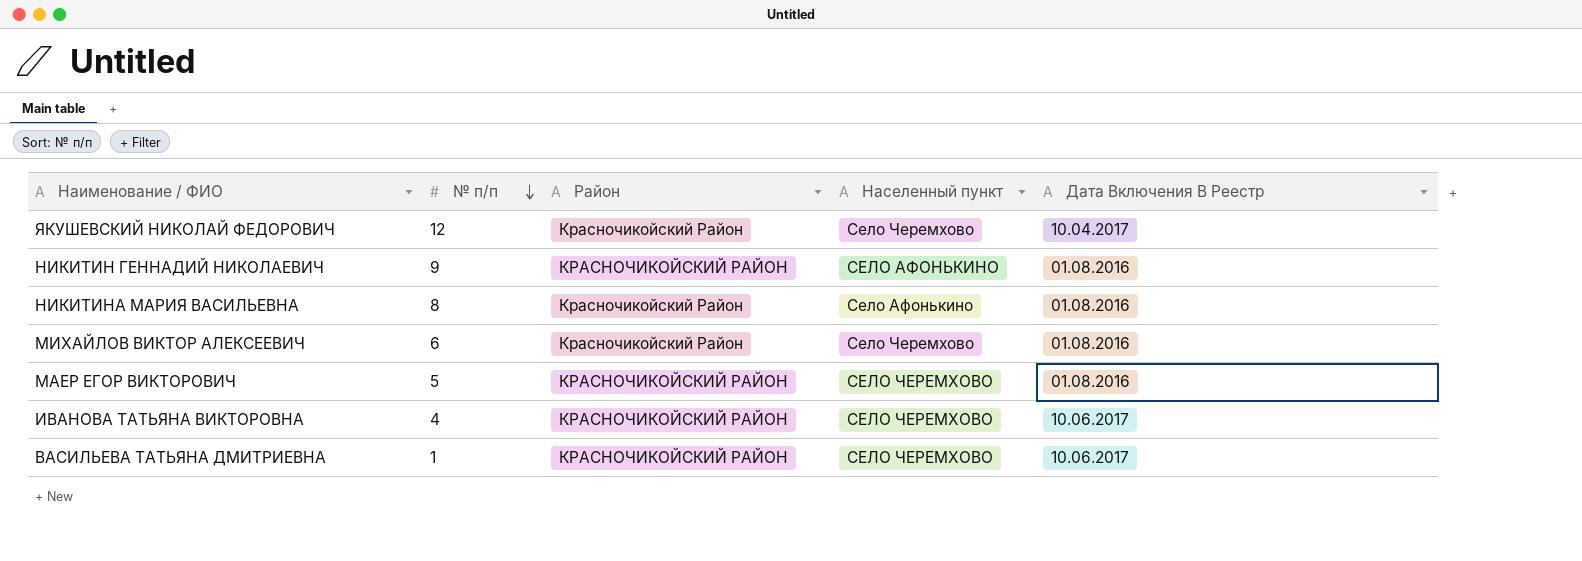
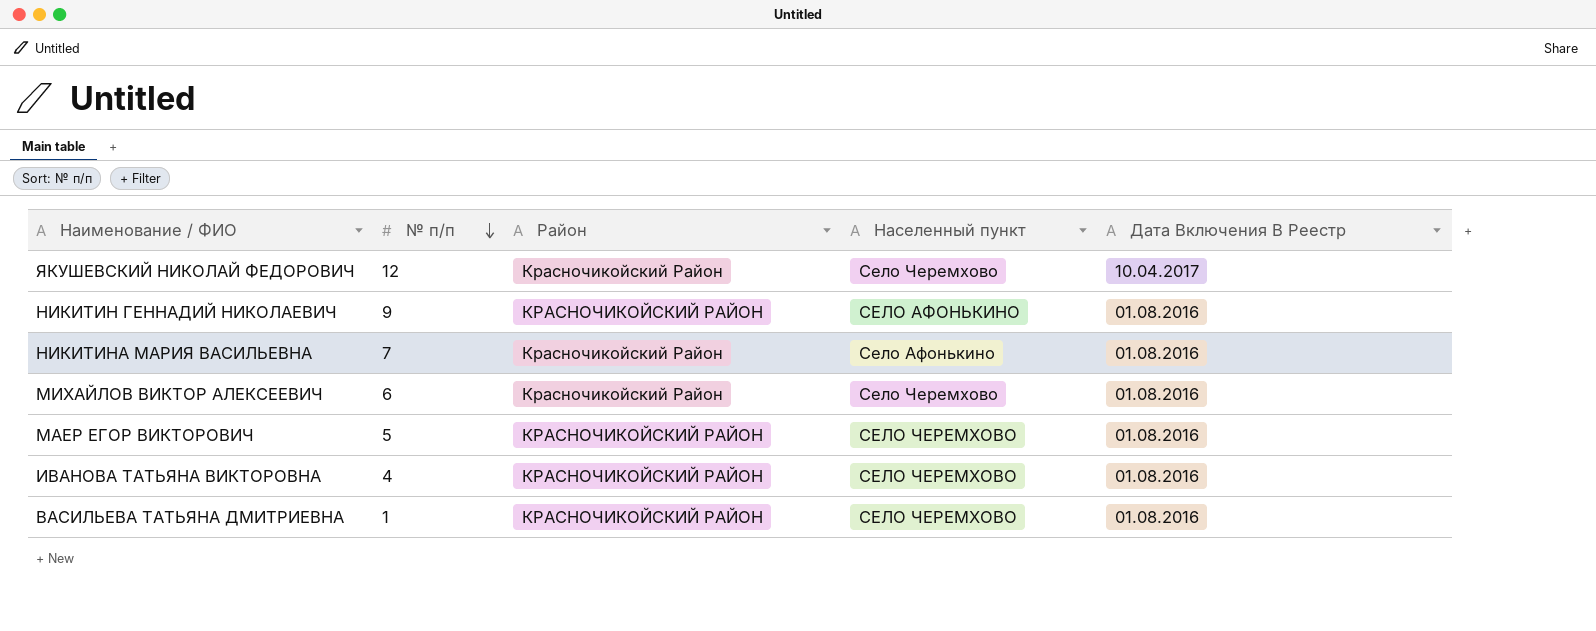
НИКИТИНА МАРИЯ ВАСИЛЬЕВНА | № п/п: 8 -> 7
ИВАНОВА ТАТЬЯНА ВИКТОРОВНА | Дата Включения В Реестр: 10.06.2017 -> 01.08.2016
ВАСИЛЬЕВА ТАТЬЯНА ДМИТРИЕВНА | Дата Включения В Реестр: 10.06.2017 -> 01.08.2016

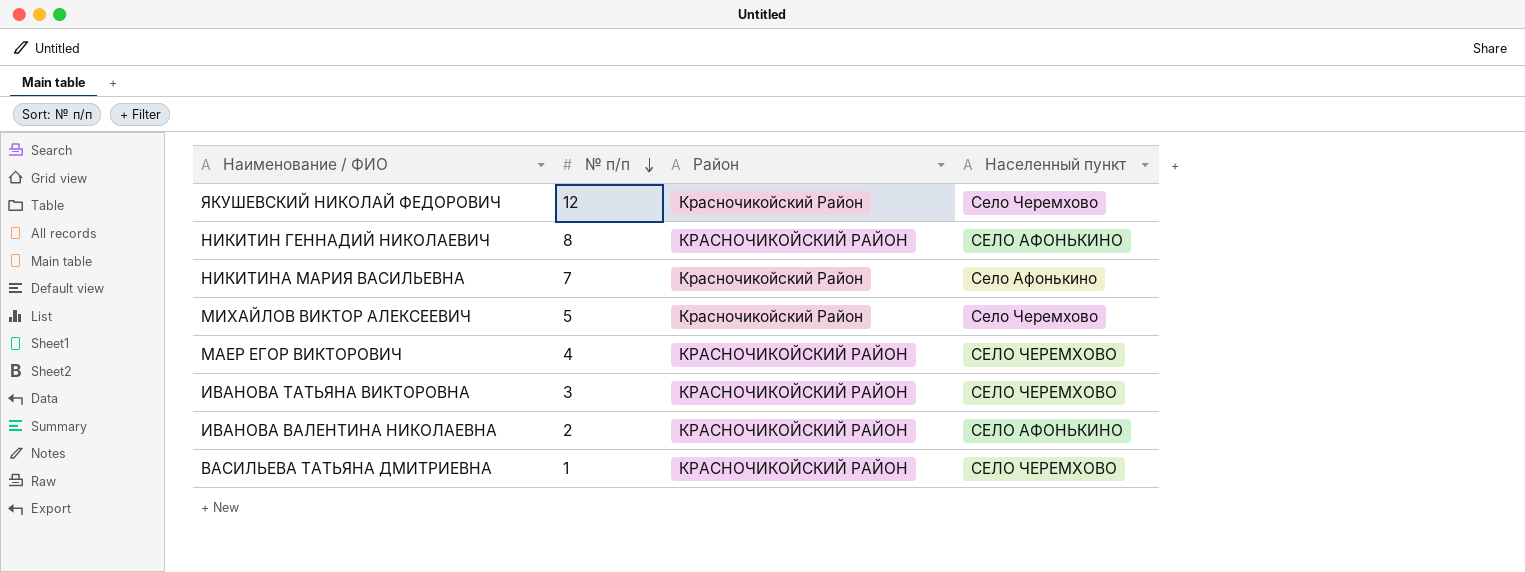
column Дата Включения В Реестр | position: 5 -> none
НИКИТИН ГЕННАДИЙ НИКОЛАЕВИЧ | № п/п: 9 -> 8
МИХАЙЛОВ ВИКТОР АЛЕКСЕЕВИЧ | № п/п: 6 -> 5
МАЕР ЕГОР ВИКТОРОВИЧ | № п/п: 5 -> 4
ИВАНОВА ТАТЬЯНА ВИКТОРОВНА | № п/п: 4 -> 3
row ИВАНОВА ВАЛЕНТИНА НИКОЛАЕВНА: none -> 2 | КРАСНОЧИКОЙСКИЙ РАЙОН | СЕЛО АФОНЬКИНО

